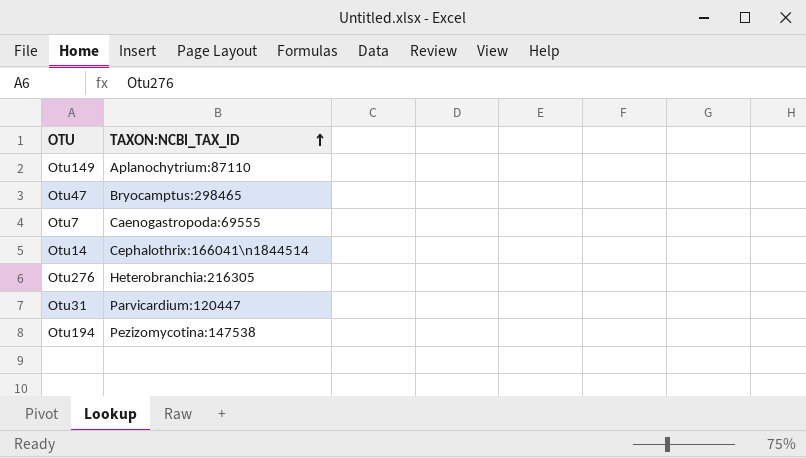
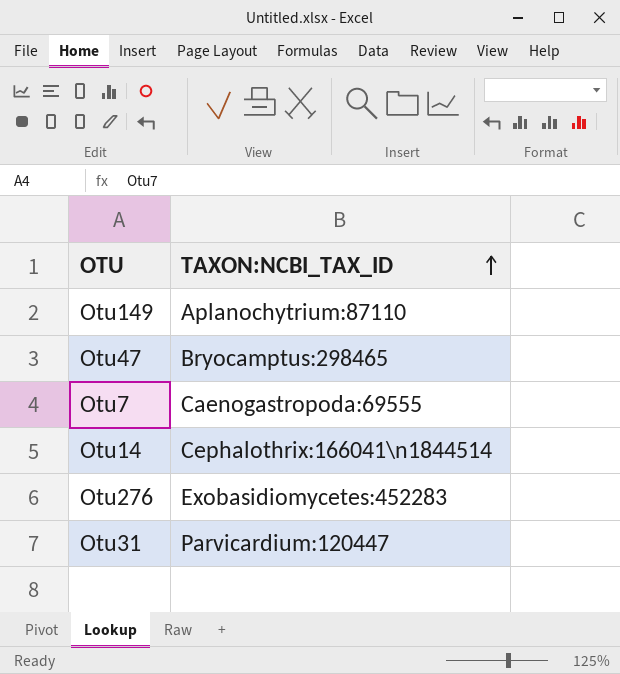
row Otu194: Pezizomycotina:147538 -> none
Otu276 | TAXON:NCBI_TAX_ID: Heterobranchia:216305 -> Exobasidiomycetes:452283

